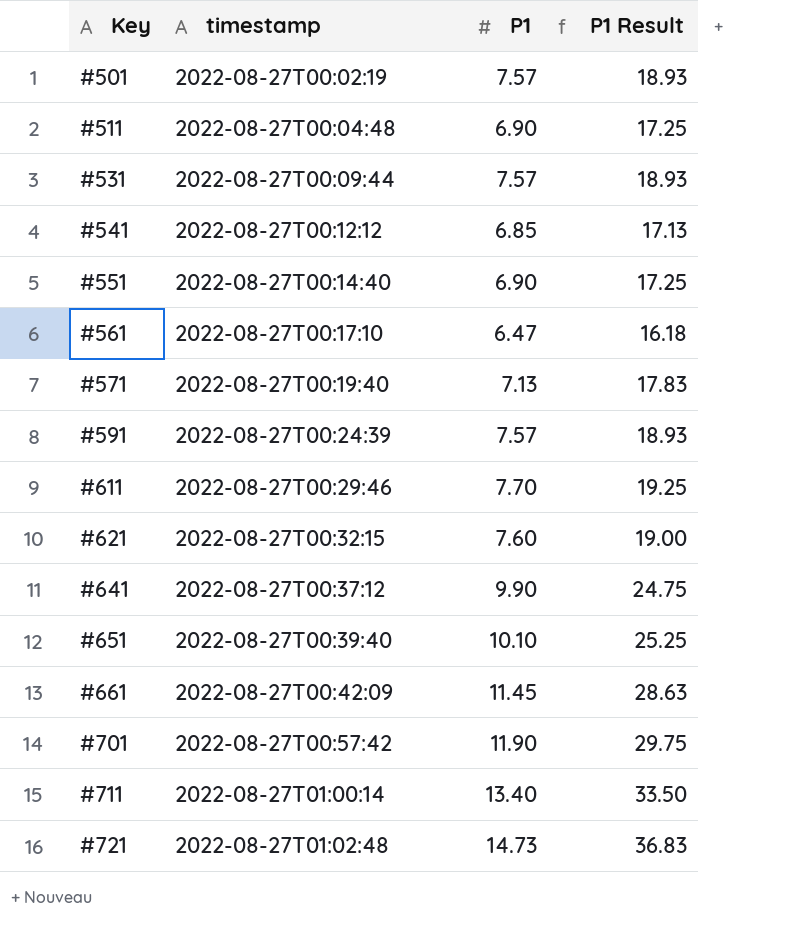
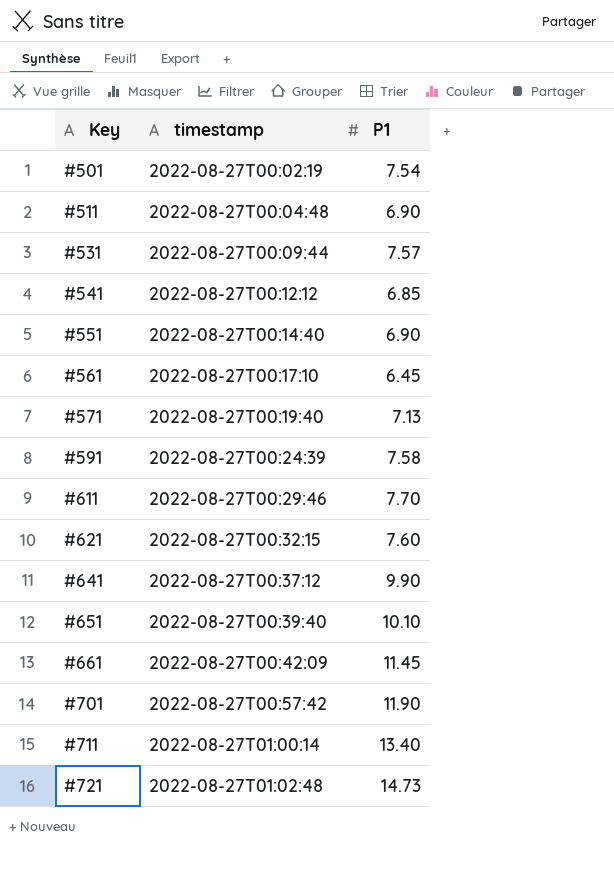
column P1 Result | formula: [P1] * 2.5 -> none
#501 | P1: 7.57 -> 7.54
#561 | P1: 6.47 -> 6.45
#591 | P1: 7.57 -> 7.58

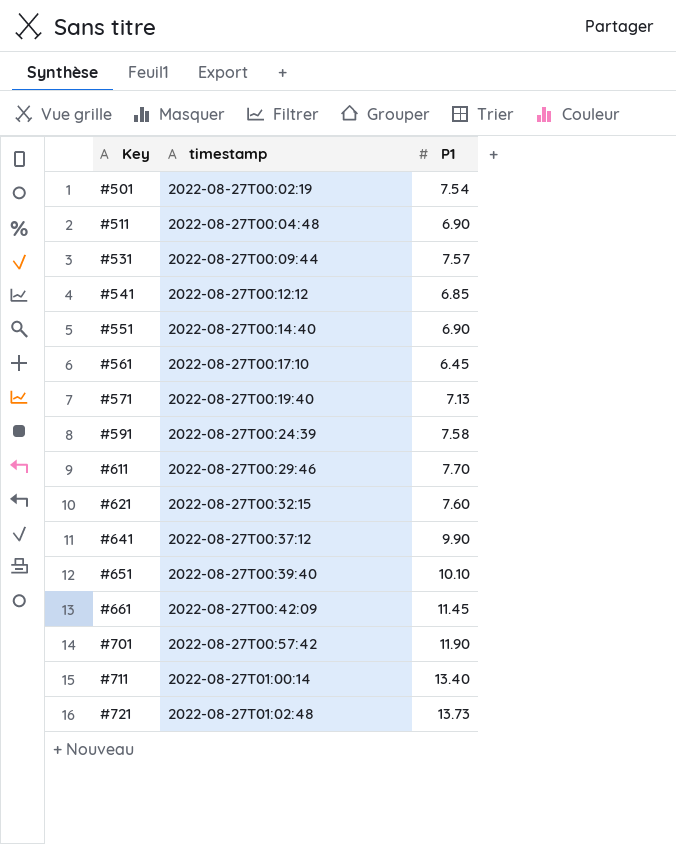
#721 | P1: 14.73 -> 13.73

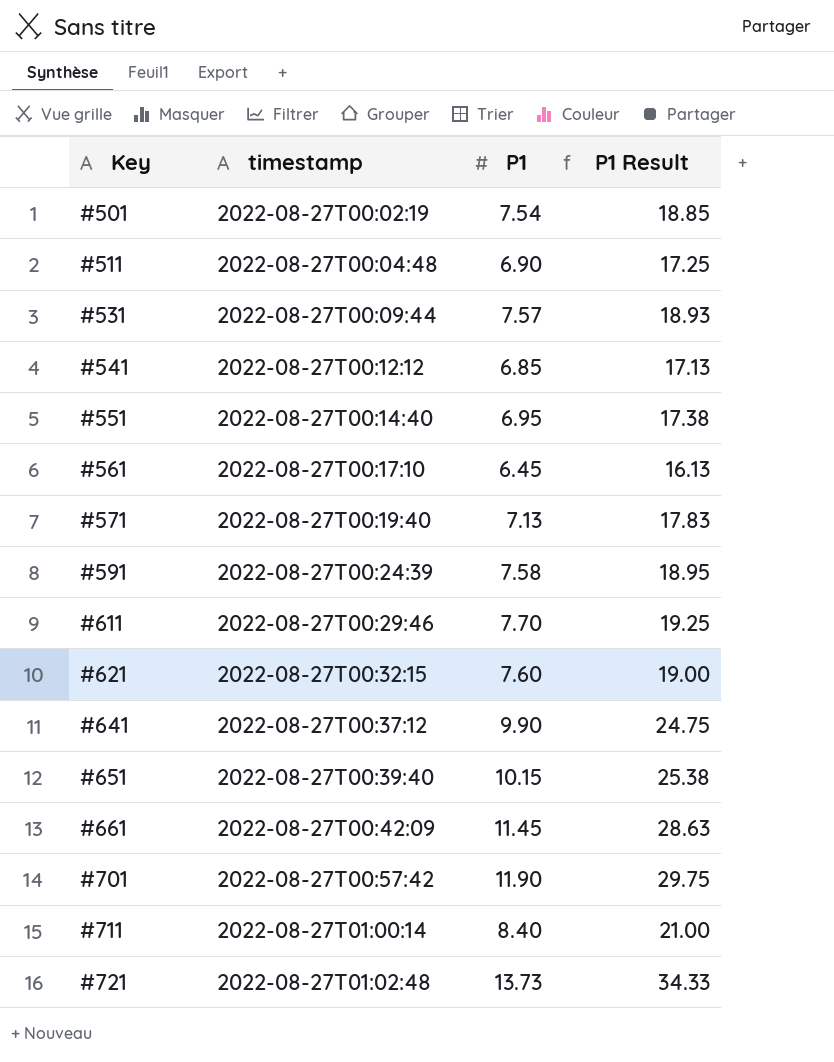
column P1 Result | formula: none -> [P1] * 2.5
#551 | P1: 6.90 -> 6.95
#651 | P1: 10.10 -> 10.15
#711 | P1: 13.40 -> 8.40

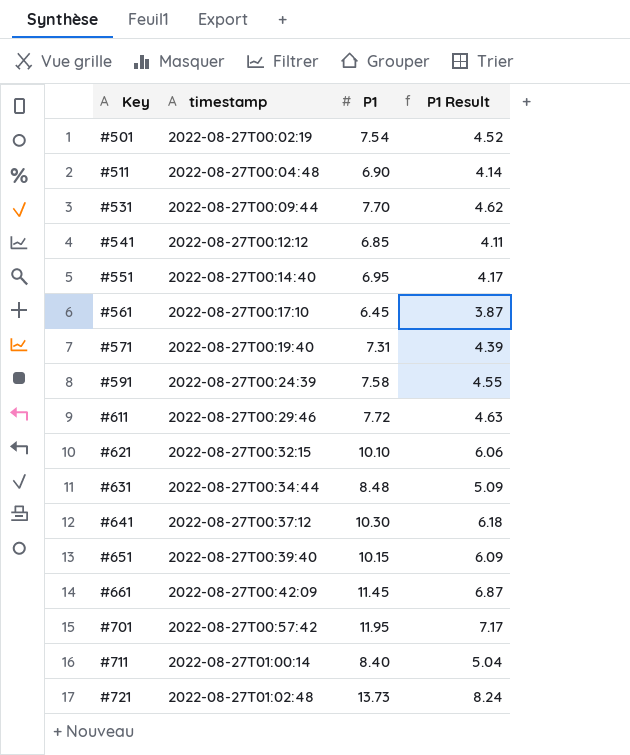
column P1 Result | formula: [P1] * 2.5 -> [P1] * 0.6
#531 | P1: 7.57 -> 7.70
#571 | P1: 7.13 -> 7.31
#611 | P1: 7.70 -> 7.72
#621 | P1: 7.60 -> 10.10
row #631: none -> 2022-08-27T00:34:44 | 8.48 | 5.09
#641 | P1: 9.90 -> 10.30
#701 | P1: 11.90 -> 11.95

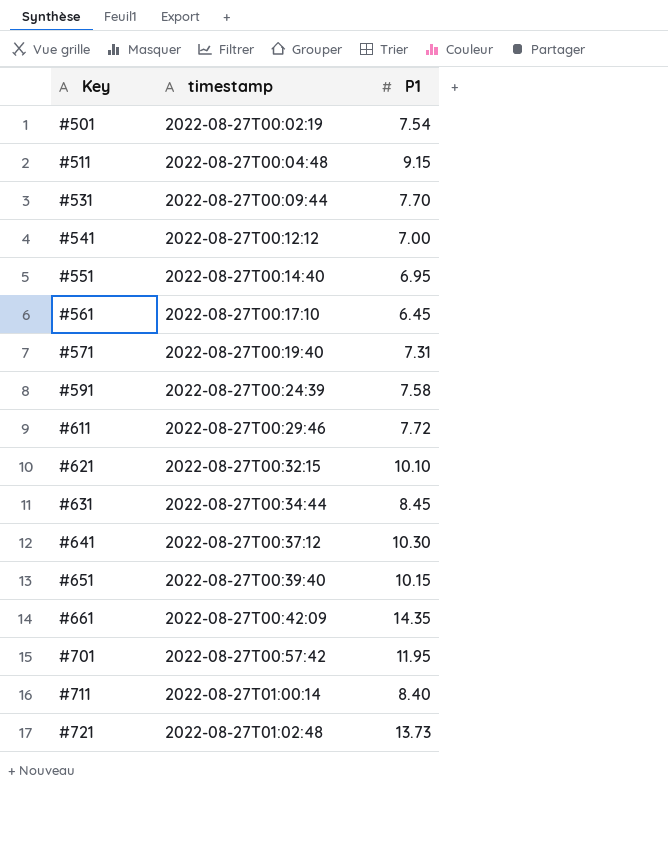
column P1 Result | formula: [P1] * 0.6 -> none
#511 | P1: 6.90 -> 9.15
#541 | P1: 6.85 -> 7.00
#631 | P1: 8.48 -> 8.45
#661 | P1: 11.45 -> 14.35

